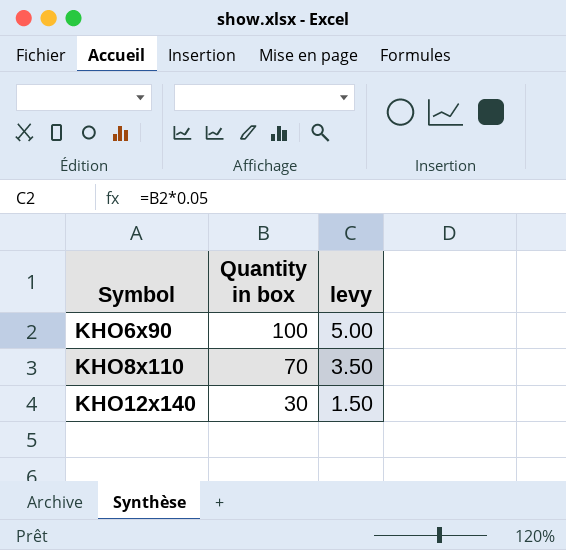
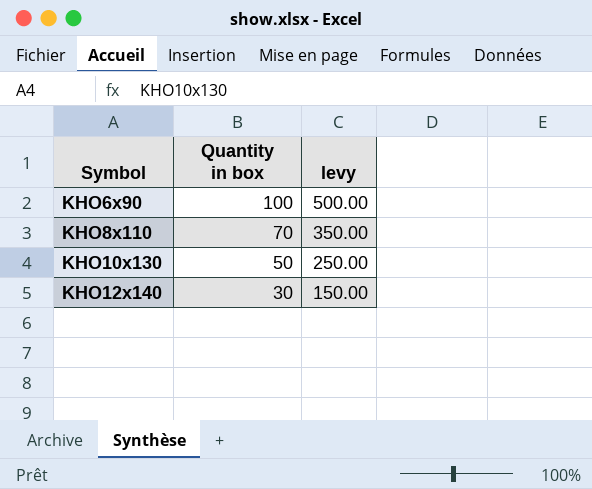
column levy | formula: [Quantity in box] * 0.05 -> [Quantity in box] * 5
row KHO10x130: none -> 50 | 250.00

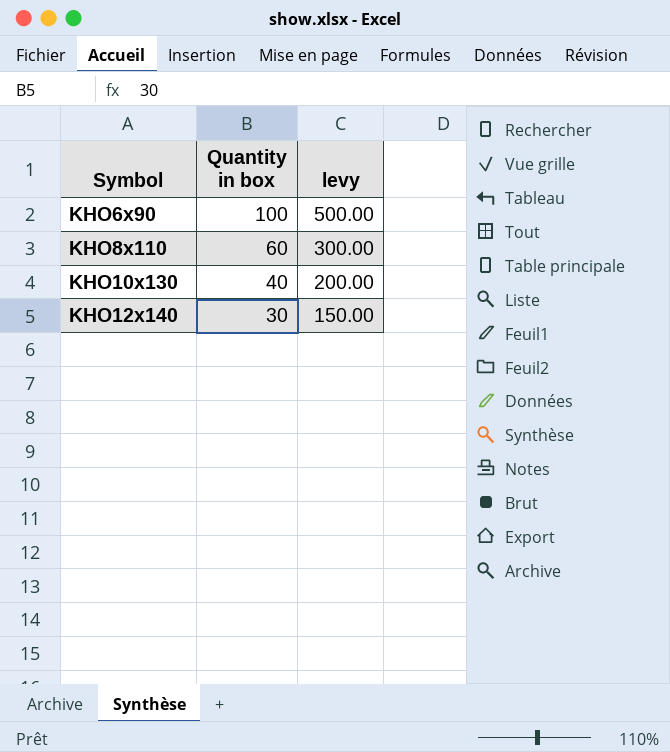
KHO8x110 | Quantity in box: 70 -> 60
KHO8x110 | levy: 350.00 -> 300.00
KHO10x130 | Quantity in box: 50 -> 40
KHO10x130 | levy: 250.00 -> 200.00

